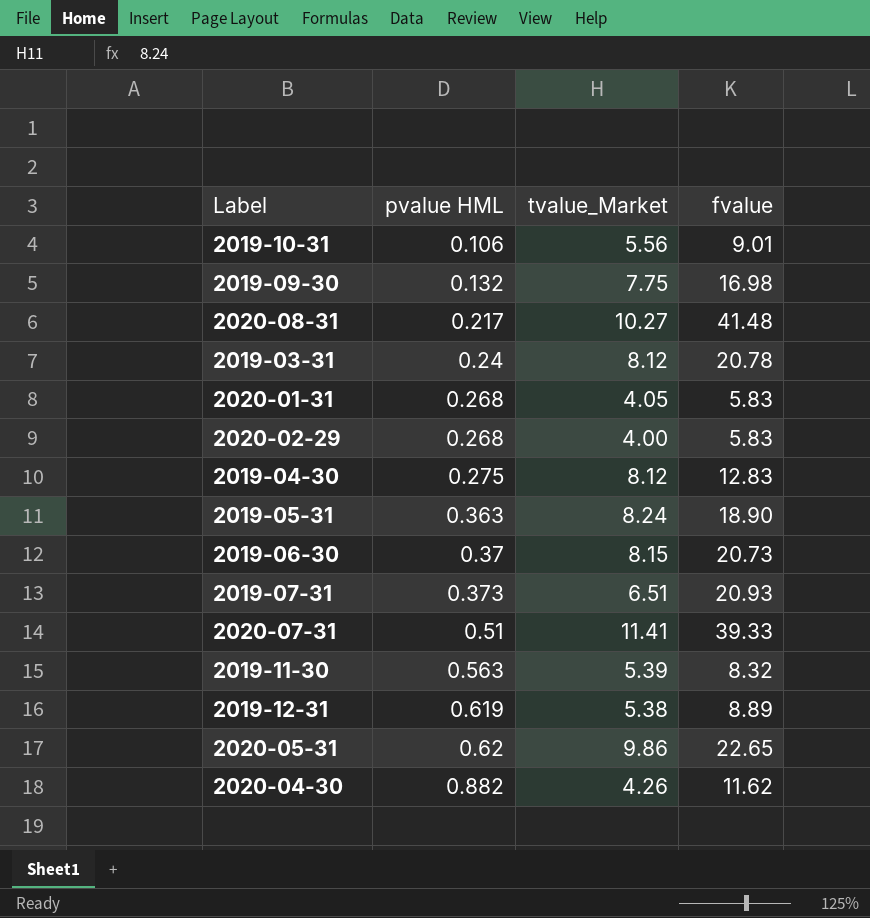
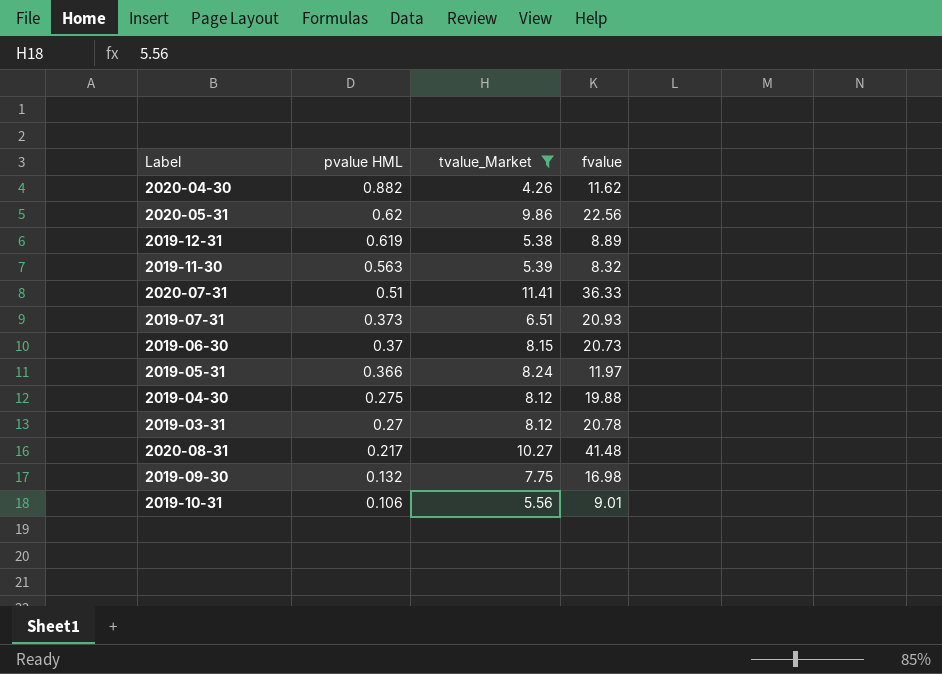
filter: none -> tvalue_Market >= 4.26
row order: pvalue HML ascending -> pvalue HML descending
2020-05-31 | fvalue: 22.65 -> 22.56
2020-07-31 | fvalue: 39.33 -> 36.33
2019-05-31 | pvalue HML: 0.363 -> 0.366
2019-05-31 | fvalue: 18.90 -> 11.97
2019-04-30 | fvalue: 12.83 -> 19.88
2019-03-31 | pvalue HML: 0.24 -> 0.27

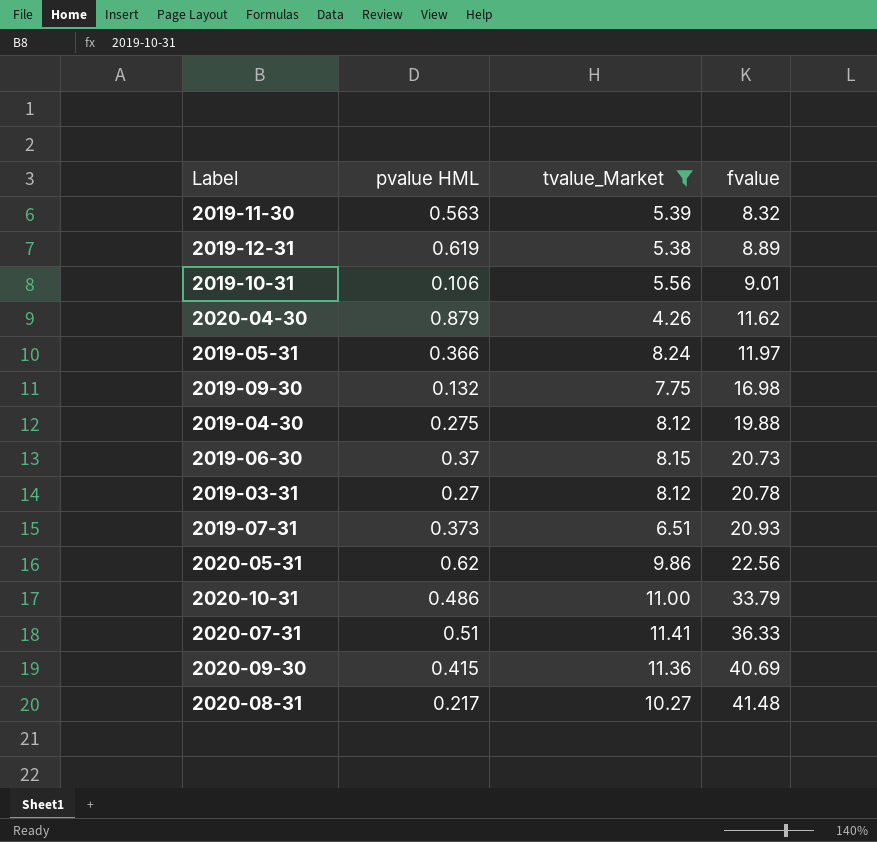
row order: pvalue HML descending -> fvalue ascending
2020-04-30 | pvalue HML: 0.882 -> 0.879
row 2020-10-31: none -> 0.486 | 11.00 | 33.79
row 2020-09-30: none -> 0.415 | 11.36 | 40.69

